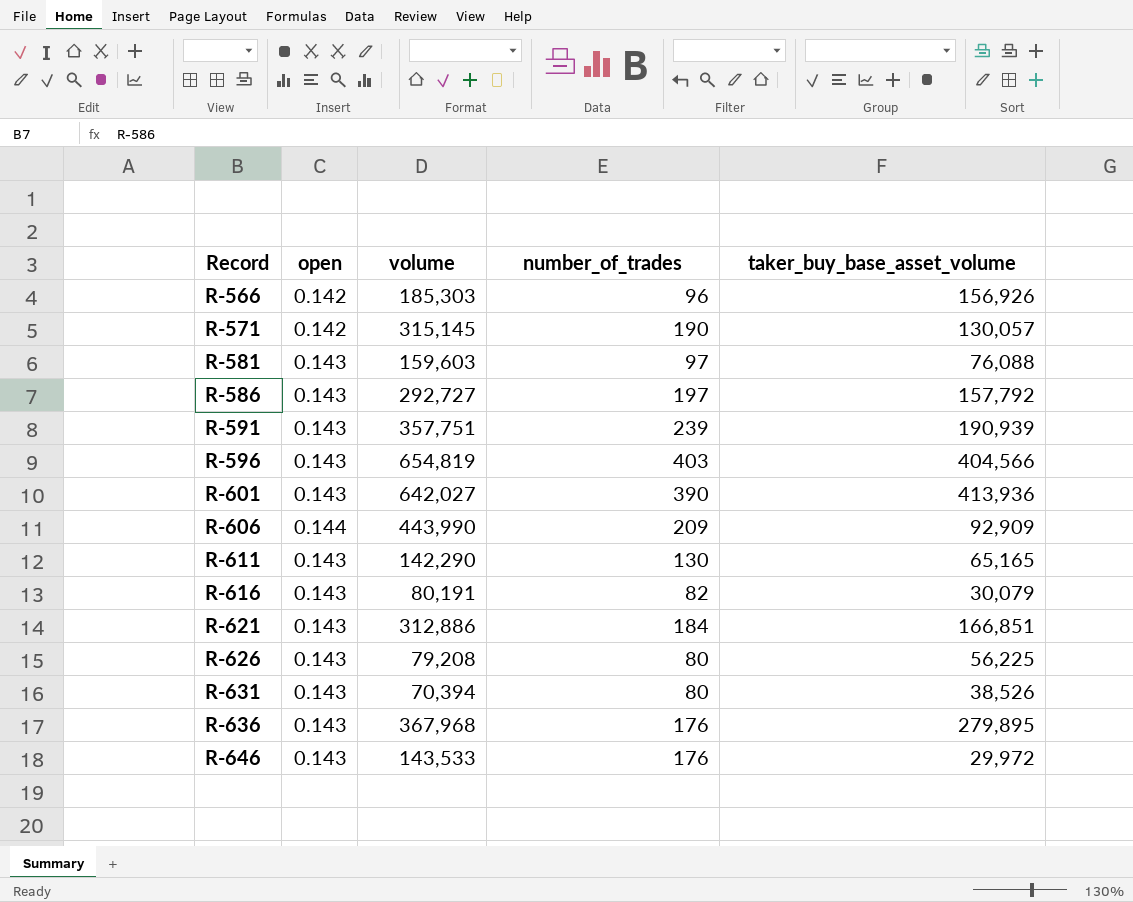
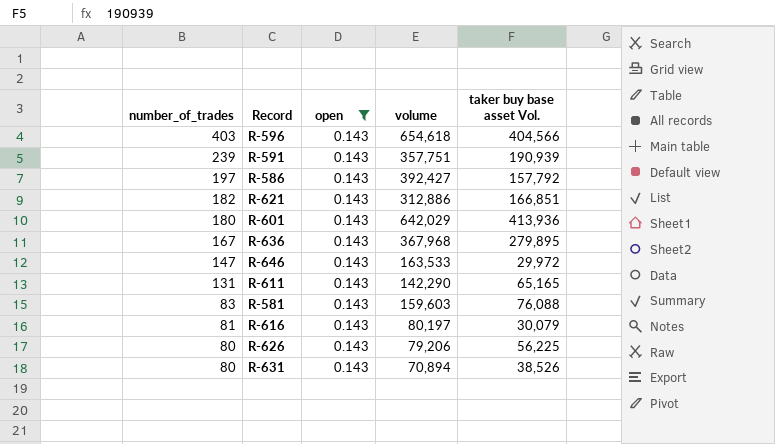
filter: none -> open = 0.143
row order: Record ascending -> number_of_trades descending
column number_of_trades | position: 4 -> 1
column name: taker_buy_base_asset_volume -> taker buy base asset Vol.
R-596 | volume: 654,819 -> 654,618
R-586 | volume: 292,727 -> 392,427
R-621 | number_of_trades: 184 -> 182
R-601 | number_of_trades: 390 -> 180
R-601 | volume: 642,027 -> 642,029
R-636 | number_of_trades: 176 -> 167
R-646 | number_of_trades: 176 -> 147
R-646 | volume: 143,533 -> 163,533
R-611 | number_of_trades: 130 -> 131
R-581 | number_of_trades: 97 -> 83
R-616 | number_of_trades: 82 -> 81
R-616 | volume: 80,191 -> 80,197
R-626 | volume: 79,208 -> 79,206
R-631 | volume: 70,394 -> 70,894

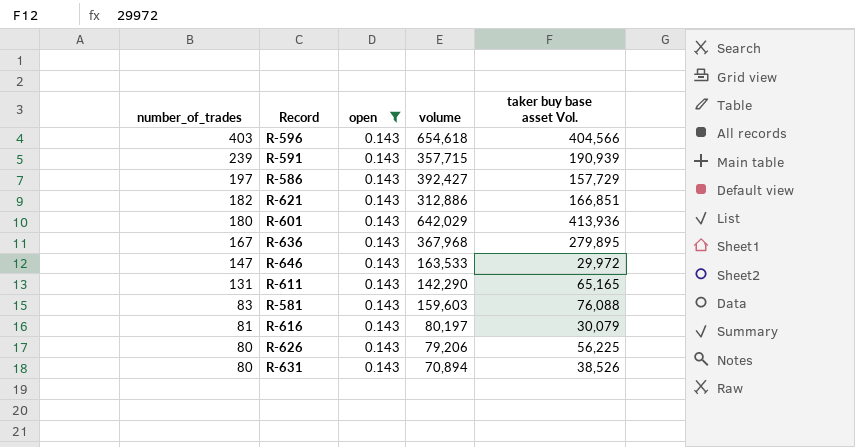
R-591 | volume: 357,751 -> 357,715
R-586 | taker buy base asset Vol.: 157,792 -> 157,729

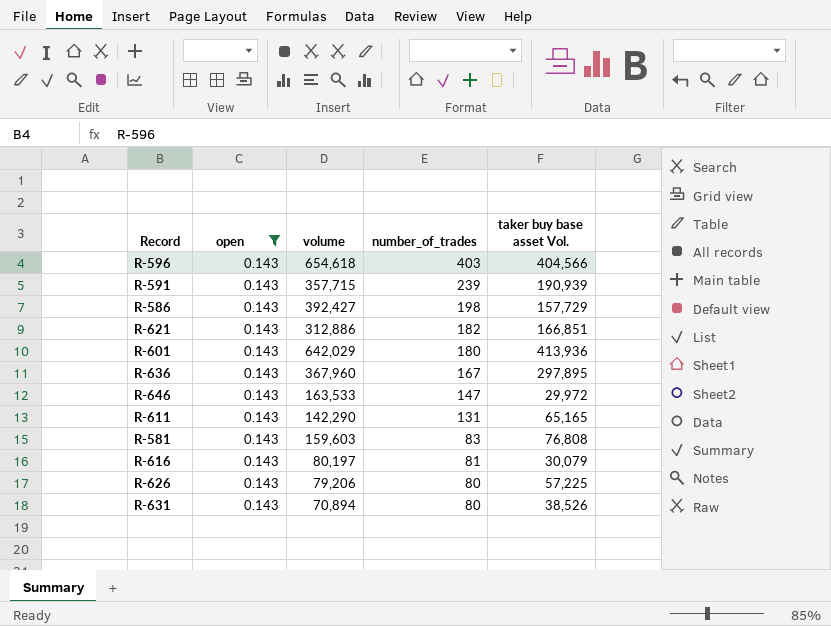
column number_of_trades | position: 1 -> 4
R-586 | number_of_trades: 197 -> 198
R-636 | volume: 367,968 -> 367,960
R-636 | taker buy base asset Vol.: 279,895 -> 297,895
R-581 | taker buy base asset Vol.: 76,088 -> 76,808
R-626 | taker buy base asset Vol.: 56,225 -> 57,225

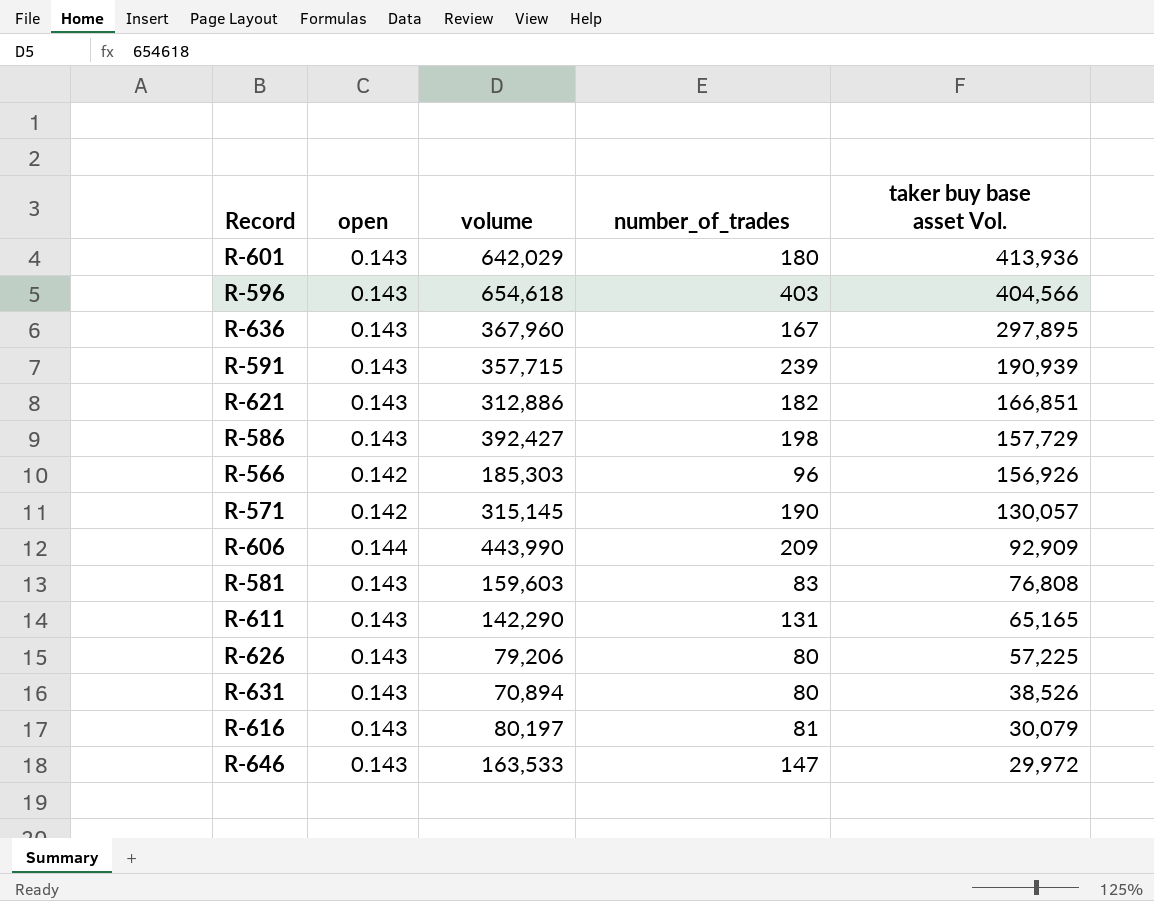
filter: open = 0.143 -> none
row order: number_of_trades descending -> taker buy base asset Vol. descending

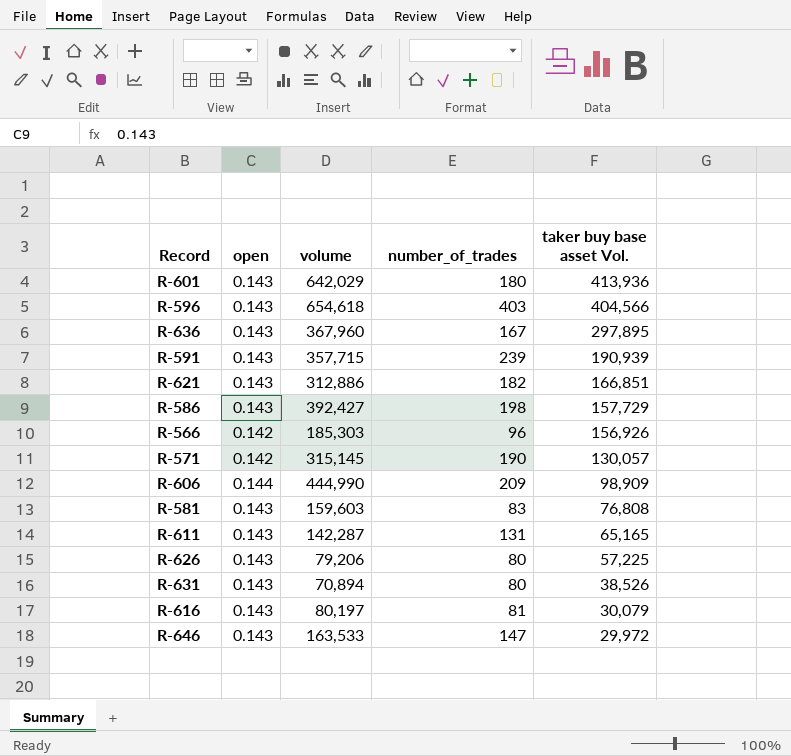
R-606 | volume: 443,990 -> 444,990
R-606 | taker buy base asset Vol.: 92,909 -> 98,909
R-611 | volume: 142,290 -> 142,287

